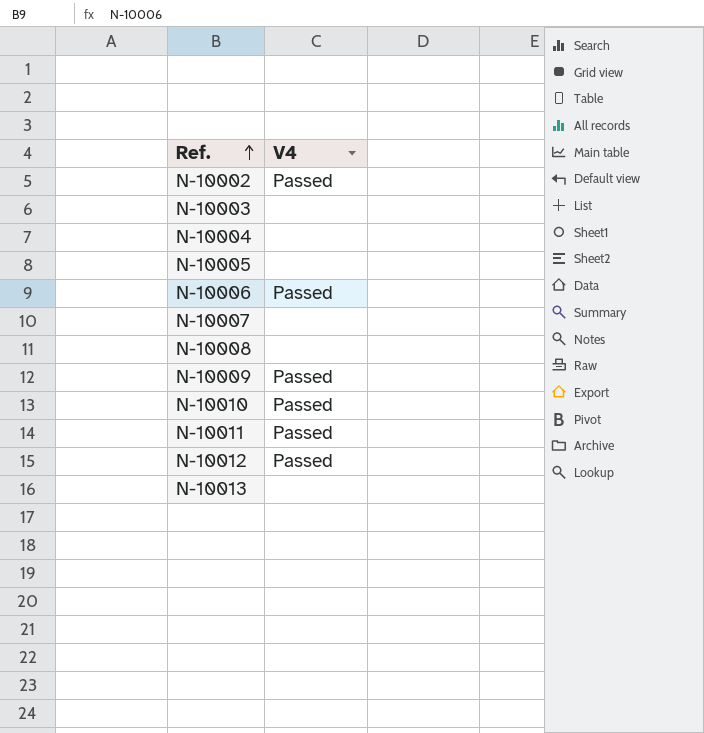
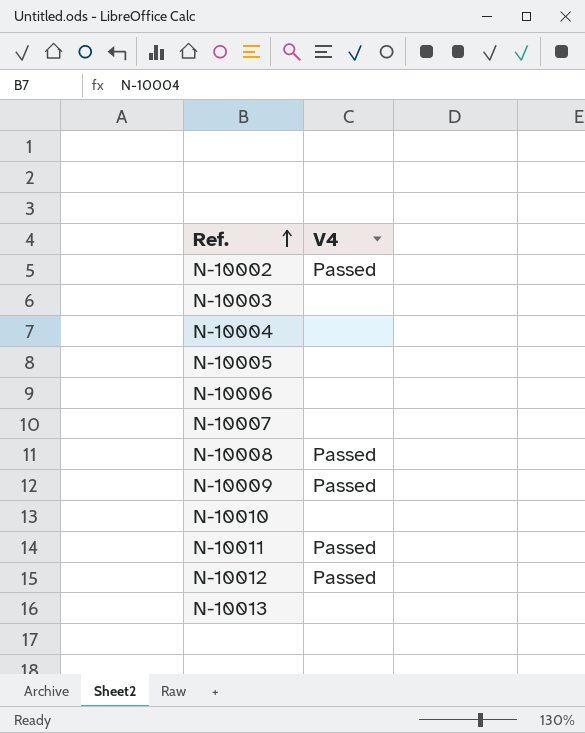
N-10006 | V4: Passed -> none
N-10008 | V4: none -> Passed
N-10010 | V4: Passed -> none

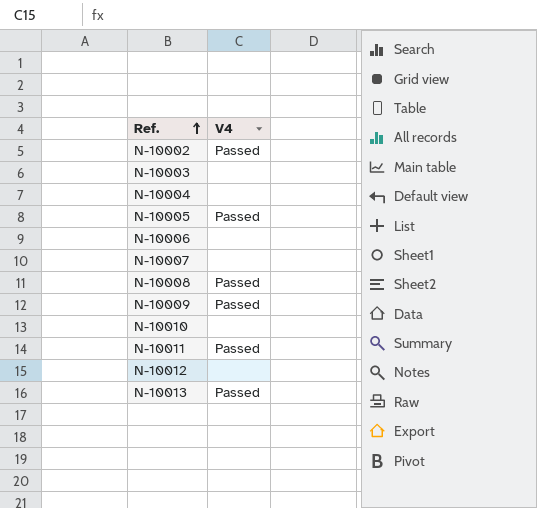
N-10005 | V4: none -> Passed
N-10012 | V4: Passed -> none
N-10013 | V4: none -> Passed

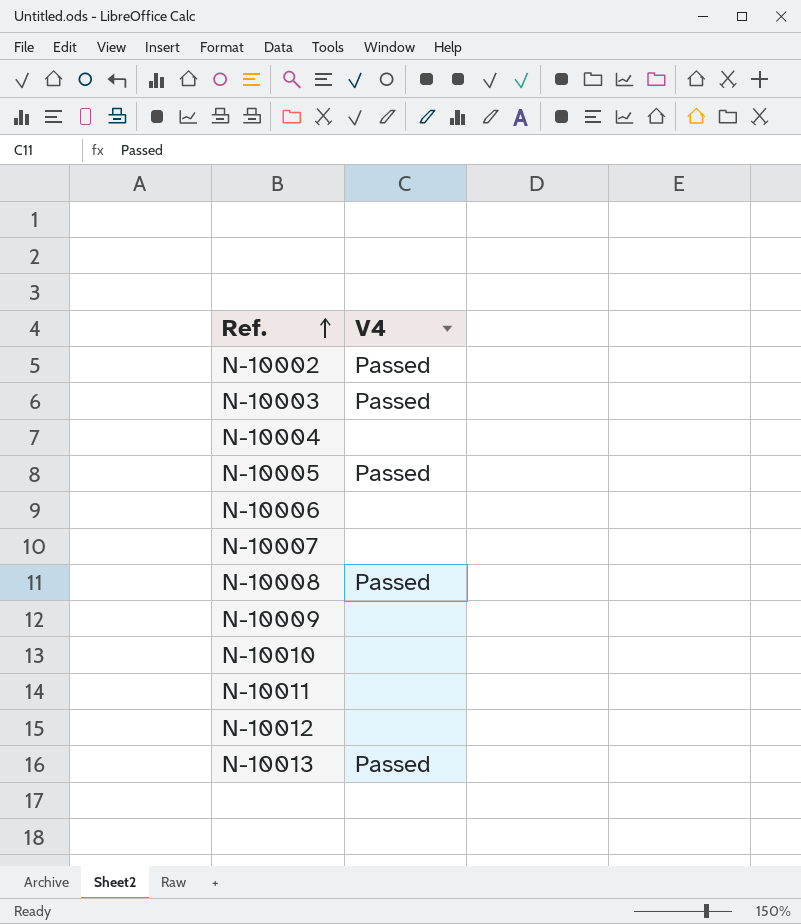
N-10003 | V4: none -> Passed
N-10009 | V4: Passed -> none
N-10011 | V4: Passed -> none

